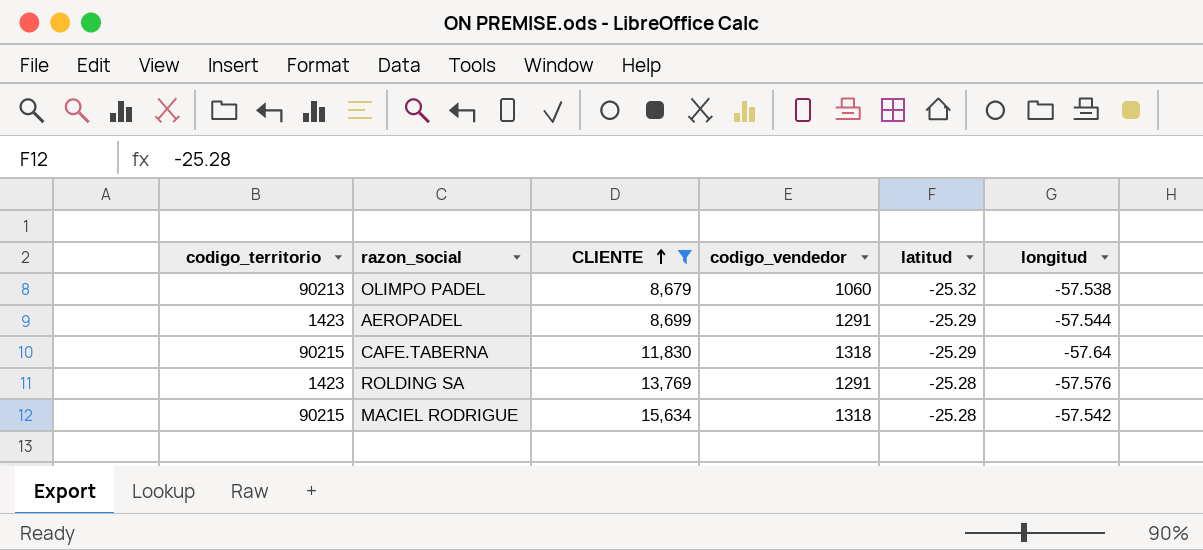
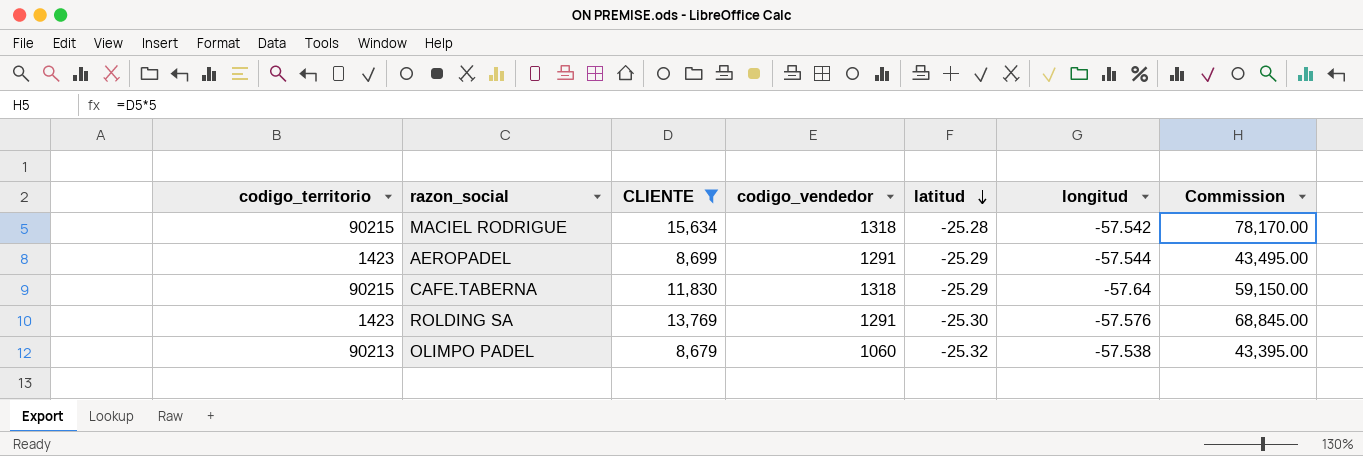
row order: CLIENTE ascending -> latitud descending
column Commission | formula: none -> [CLIENTE] * 5
ROLDING SA | latitud: -25.28 -> -25.30

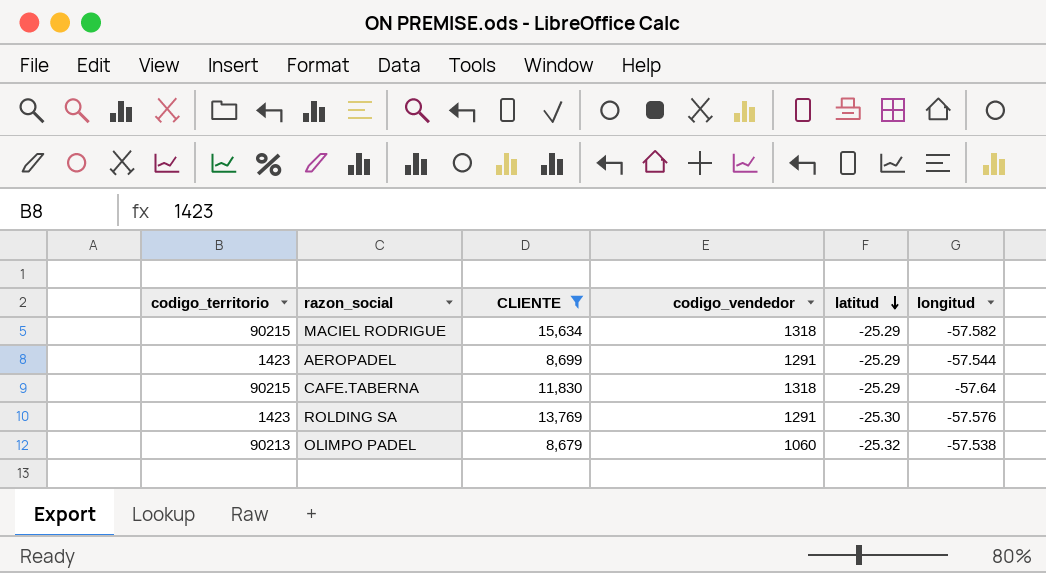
column Commission | formula: [CLIENTE] * 5 -> none
MACIEL RODRIGUE | latitud: -25.28 -> -25.29
MACIEL RODRIGUE | longitud: -57.542 -> -57.582

